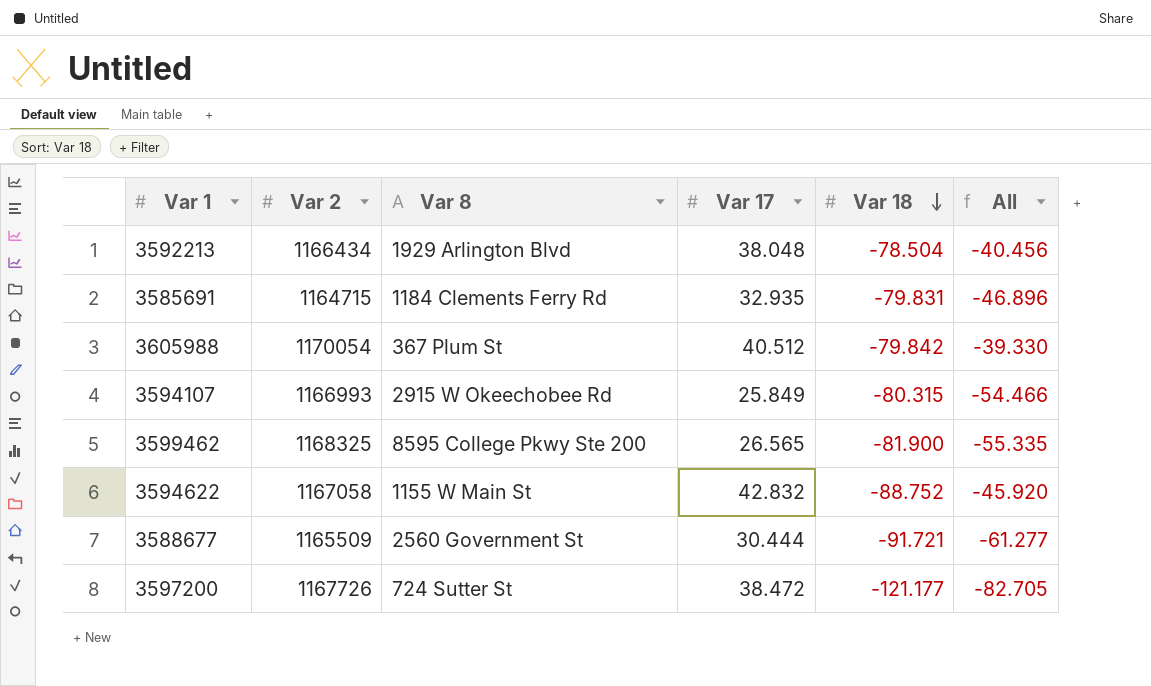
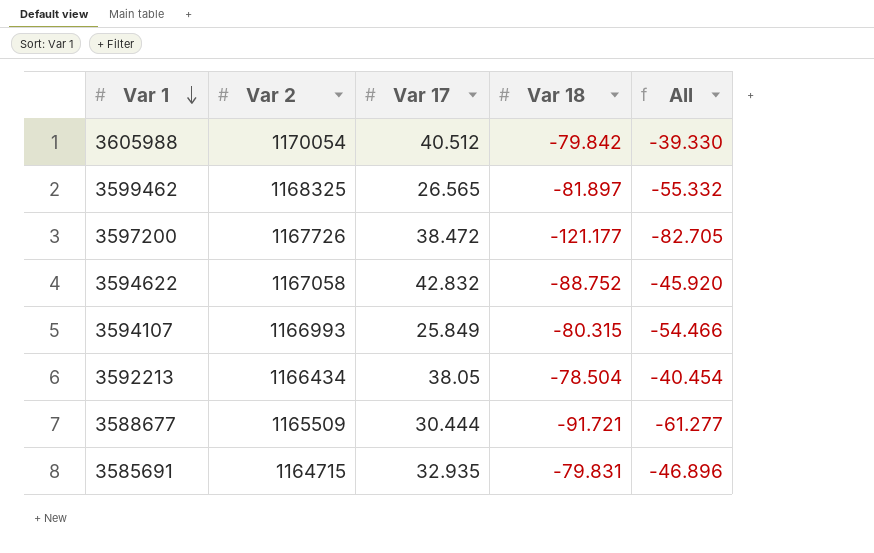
row order: Var 18 descending -> Var 1 descending
column Var 8 | position: 3 -> none
3599462 | Var 18: -81.900 -> -81.897
3599462 | All: -55.335 -> -55.332
3592213 | Var 17: 38.048 -> 38.05
3592213 | All: -40.456 -> -40.454

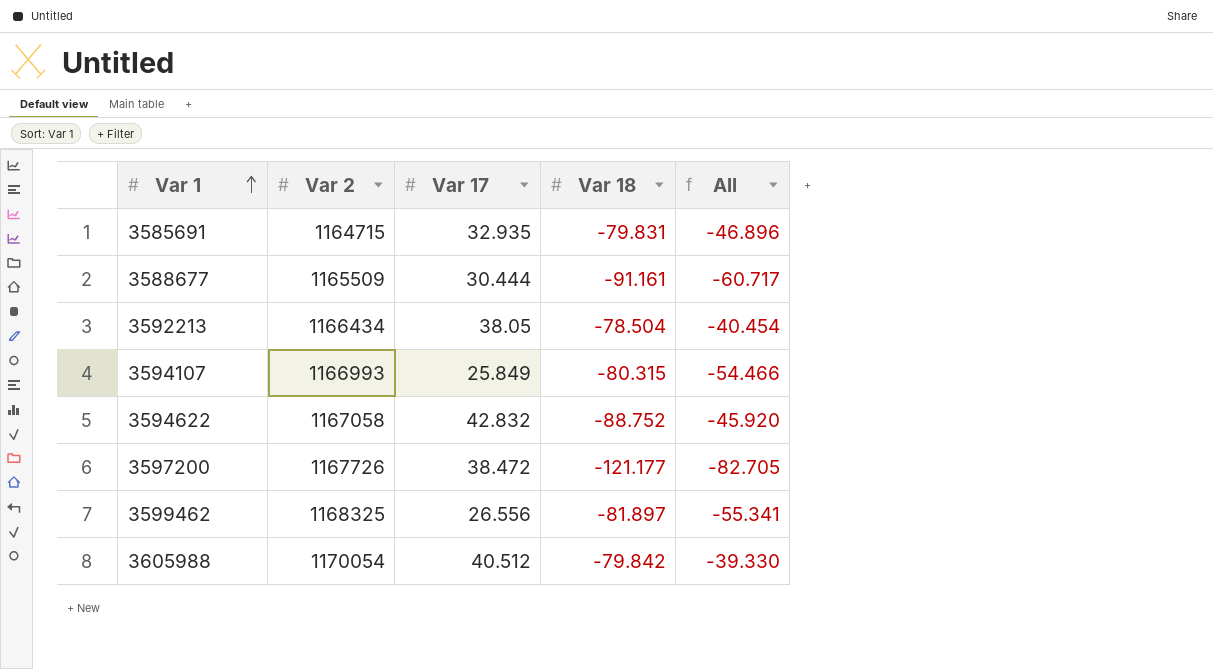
row order: Var 1 descending -> Var 1 ascending
3588677 | Var 18: -91.721 -> -91.161
3588677 | All: -61.277 -> -60.717
3599462 | Var 17: 26.565 -> 26.556
3599462 | All: -55.332 -> -55.341

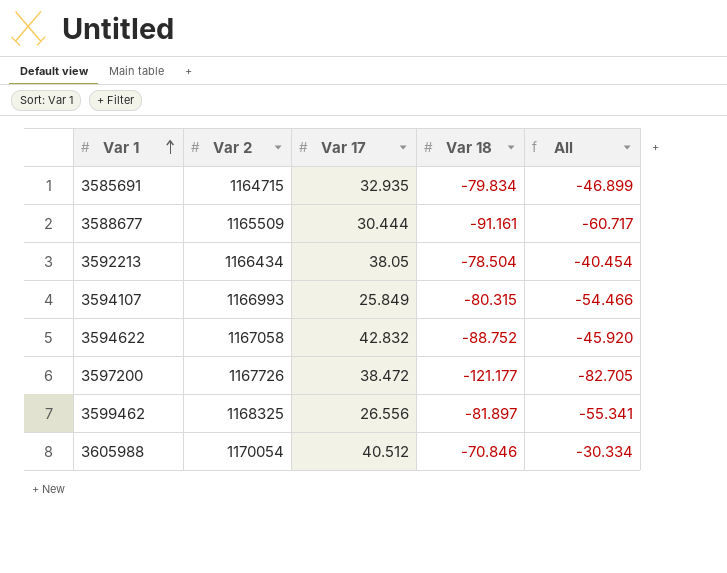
3585691 | Var 18: -79.831 -> -79.834
3585691 | All: -46.896 -> -46.899
3605988 | Var 18: -79.842 -> -70.846
3605988 | All: -39.330 -> -30.334

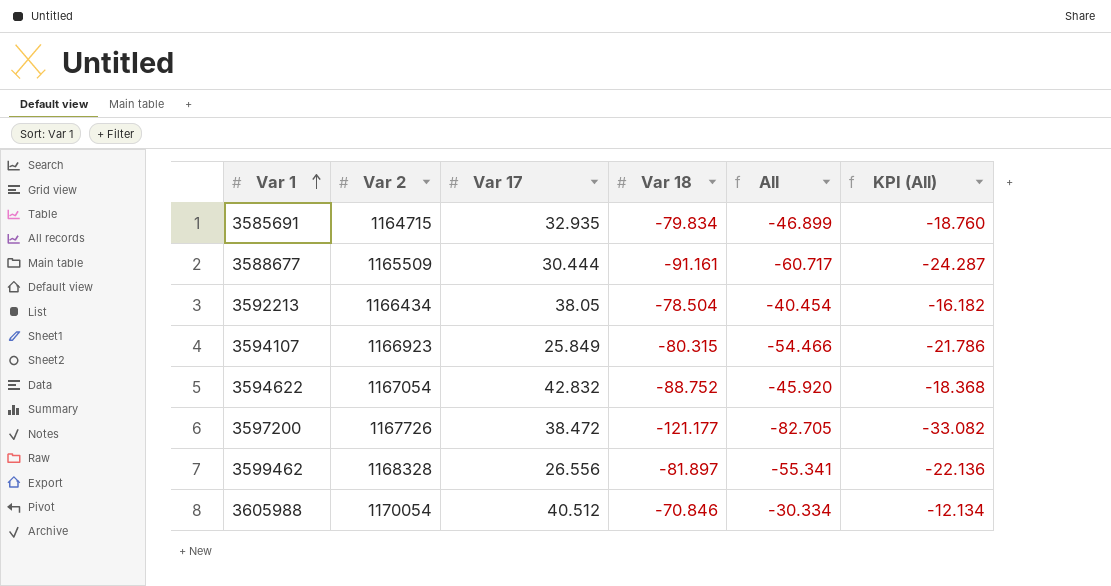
column KPI (All) | formula: none -> [All] * 0.4
3594107 | Var 2: 1166993 -> 1166923
3594622 | Var 2: 1167058 -> 1167054
3599462 | Var 2: 1168325 -> 1168328

